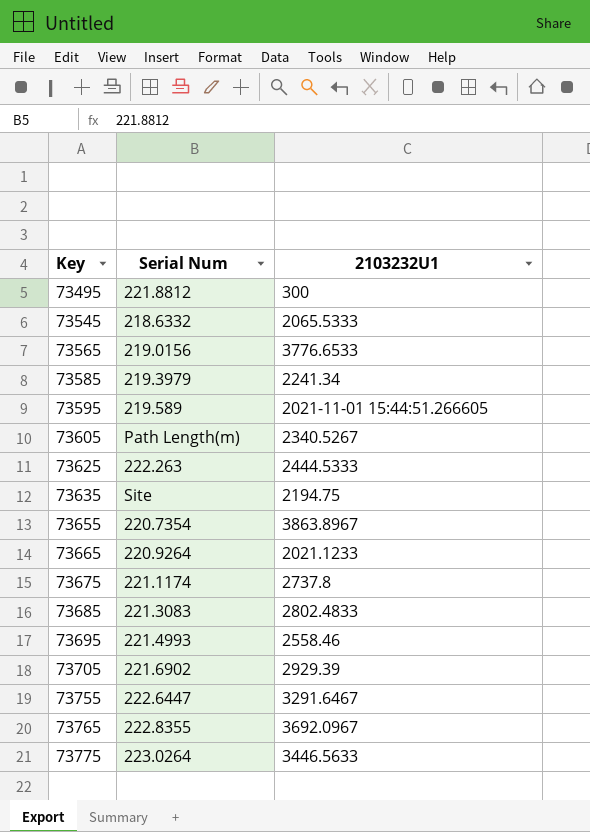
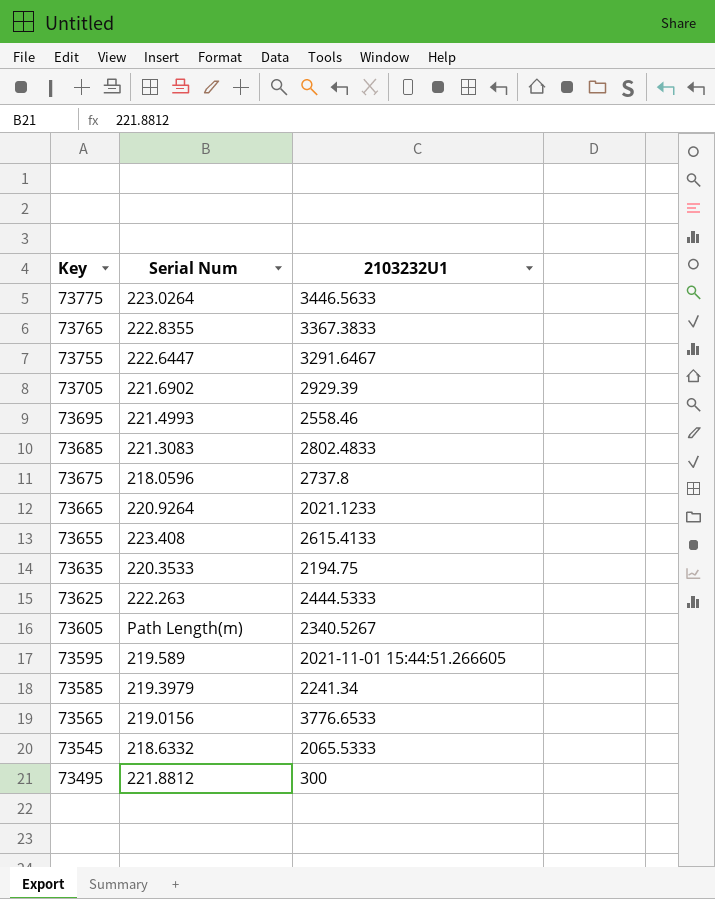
row order: Key ascending -> Key descending
73765 | 2103232U1: 3692.0967 -> 3367.3833
73675 | Serial Num: 221.1174 -> 218.0596
73655 | Serial Num: 220.7354 -> 223.408
73655 | 2103232U1: 3863.8967 -> 2615.4133
73635 | Serial Num: Site -> 220.3533

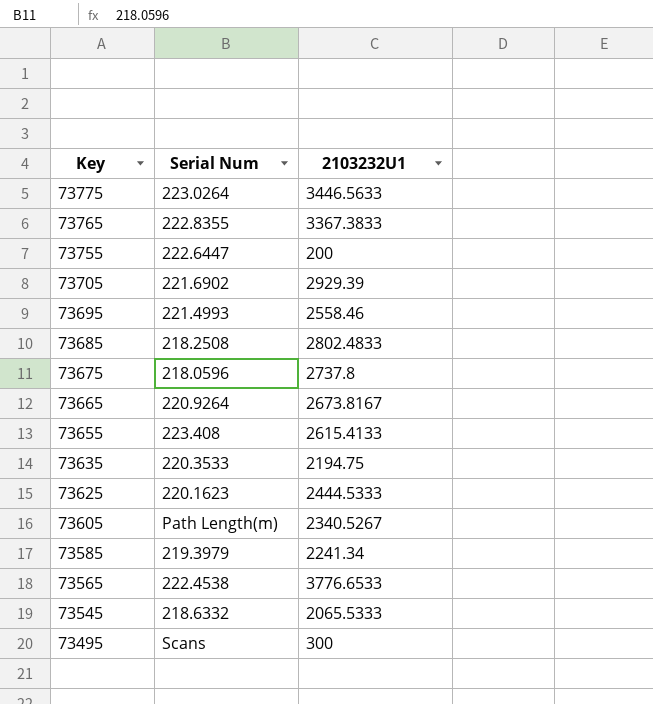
row 73595: 219.589 | 2021-11-01 15:44:51.266605 -> none
73755 | 2103232U1: 3291.6467 -> 200
73685 | Serial Num: 221.3083 -> 218.2508
73665 | 2103232U1: 2021.1233 -> 2673.8167
73625 | Serial Num: 222.263 -> 220.1623
73565 | Serial Num: 219.0156 -> 222.4538
73495 | Serial Num: 221.8812 -> Scans

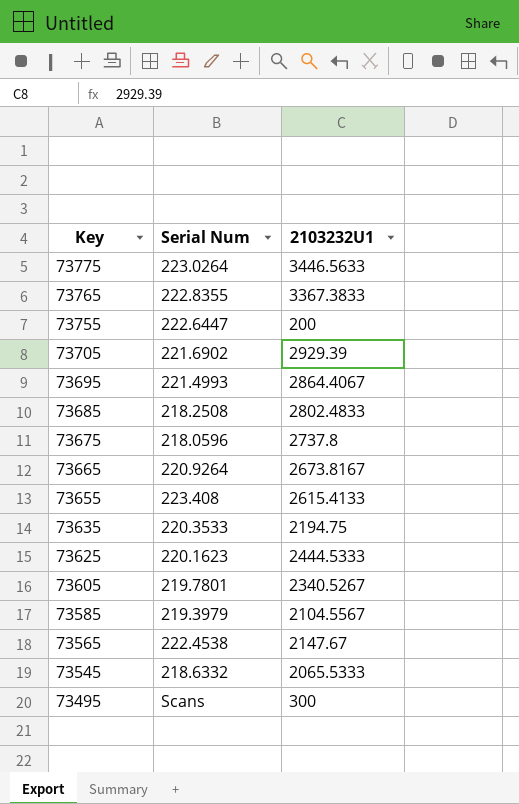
73695 | 2103232U1: 2558.46 -> 2864.4067
73605 | Serial Num: Path Length(m) -> 219.7801
73585 | 2103232U1: 2241.34 -> 2104.5567
73565 | 2103232U1: 3776.6533 -> 2147.67

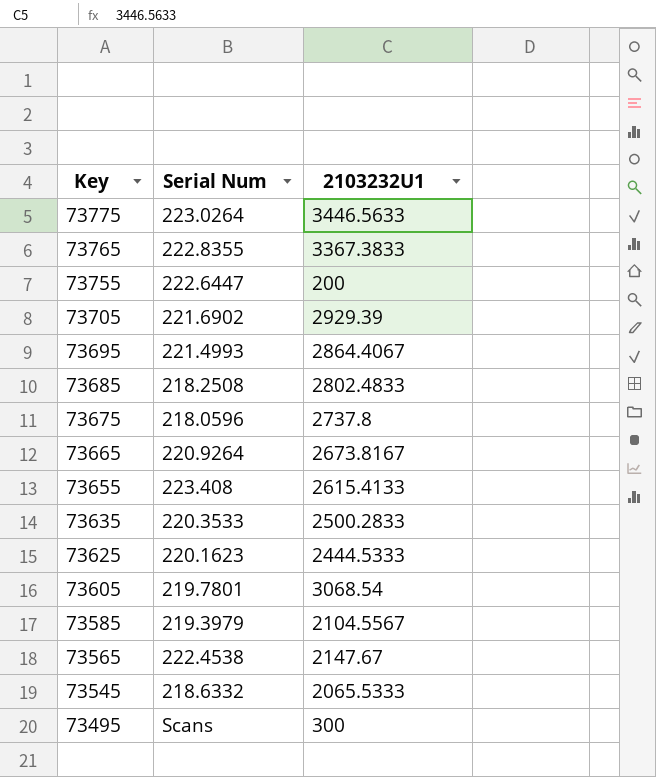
73635 | 2103232U1: 2194.75 -> 2500.2833
73605 | 2103232U1: 2340.5267 -> 3068.54

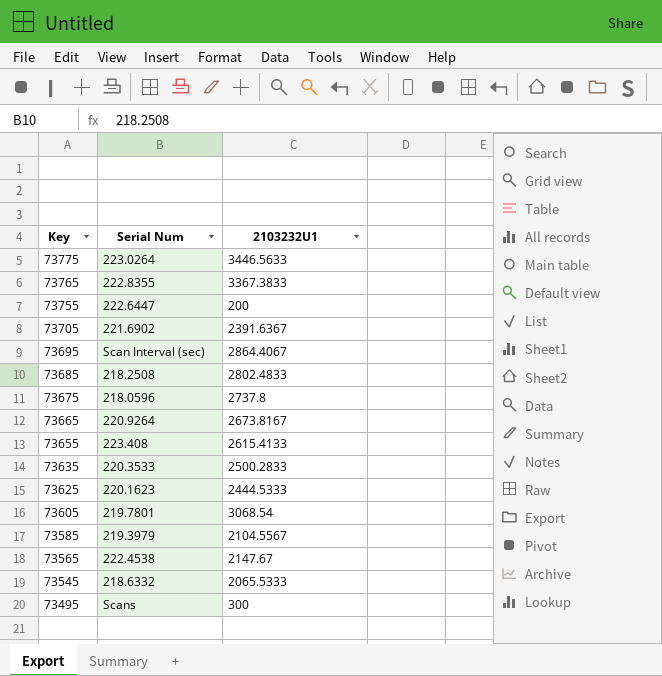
73705 | 2103232U1: 2929.39 -> 2391.6367
73695 | Serial Num: 221.4993 -> Scan Interval (sec)

